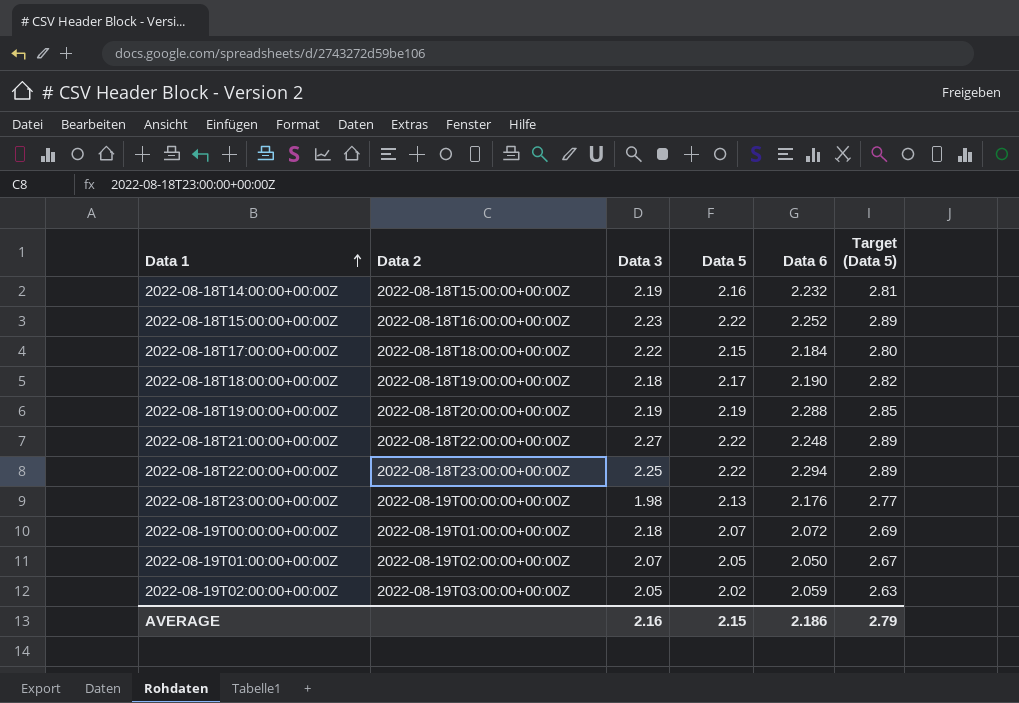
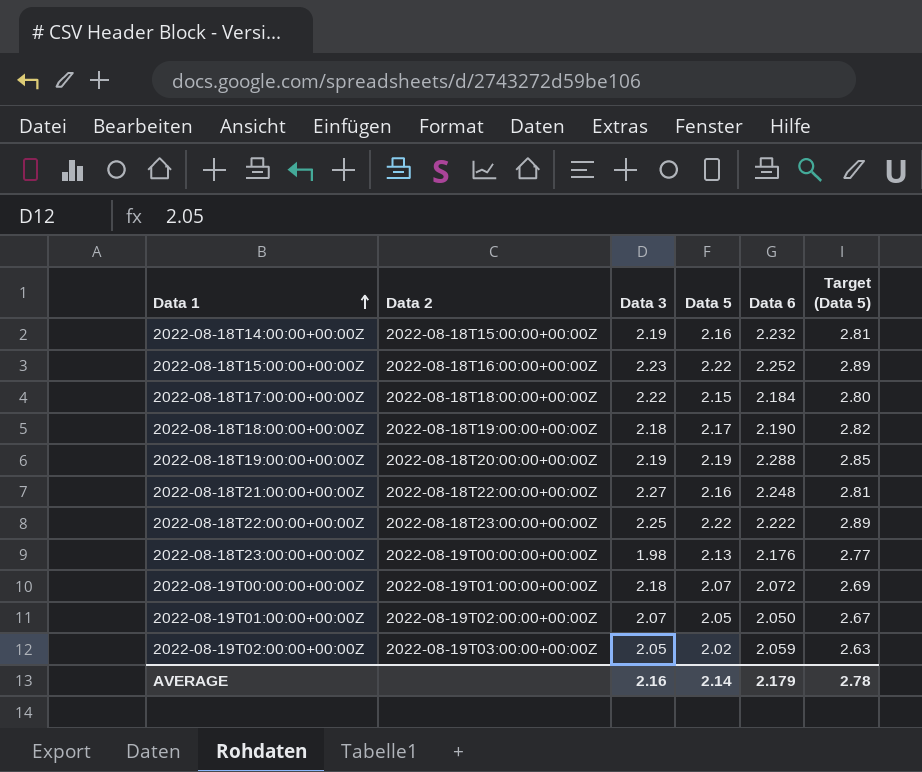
2022-08-18T21:00:00+00:00Z | Data 5: 2.22 -> 2.16
2022-08-18T21:00:00+00:00Z | Target (Data 5): 2.89 -> 2.81
2022-08-18T22:00:00+00:00Z | Data 6: 2.294 -> 2.222
AVERAGE | Data 5: 2.15 -> 2.14
AVERAGE | Data 6: 2.186 -> 2.179
AVERAGE | Target (Data 5): 2.79 -> 2.78

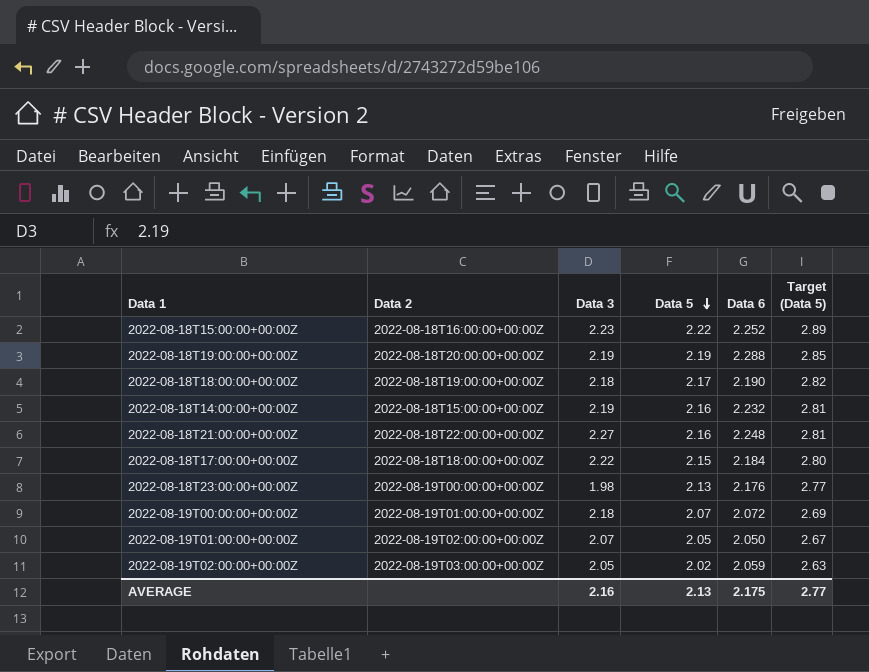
row order: Data 1 ascending -> Data 5 descending
row 2022-08-18T22:00:00+00:00Z: 2022-08-18T23:00:00+00:00Z | 2.25 | 2.22 | 2.222 | 2.89 -> none
AVERAGE | Data 5: 2.14 -> 2.13
AVERAGE | Data 6: 2.179 -> 2.175
AVERAGE | Target (Data 5): 2.78 -> 2.77

